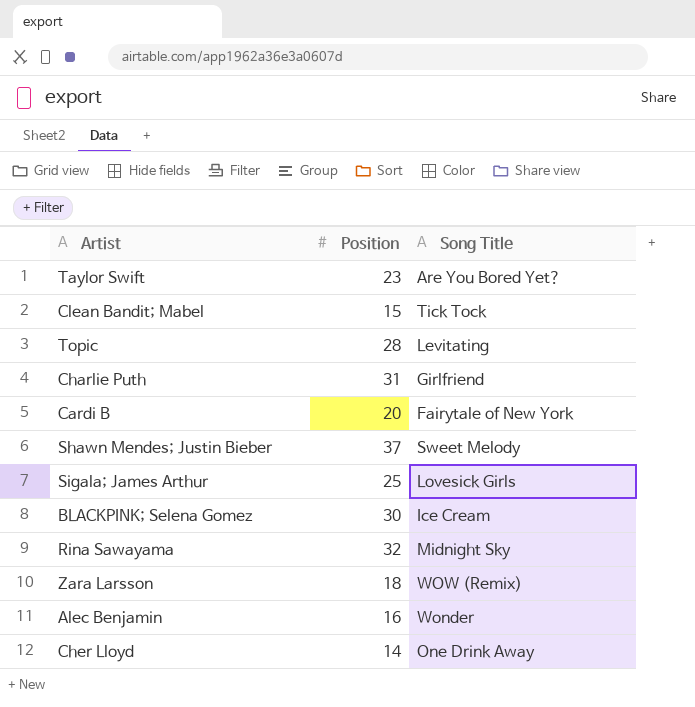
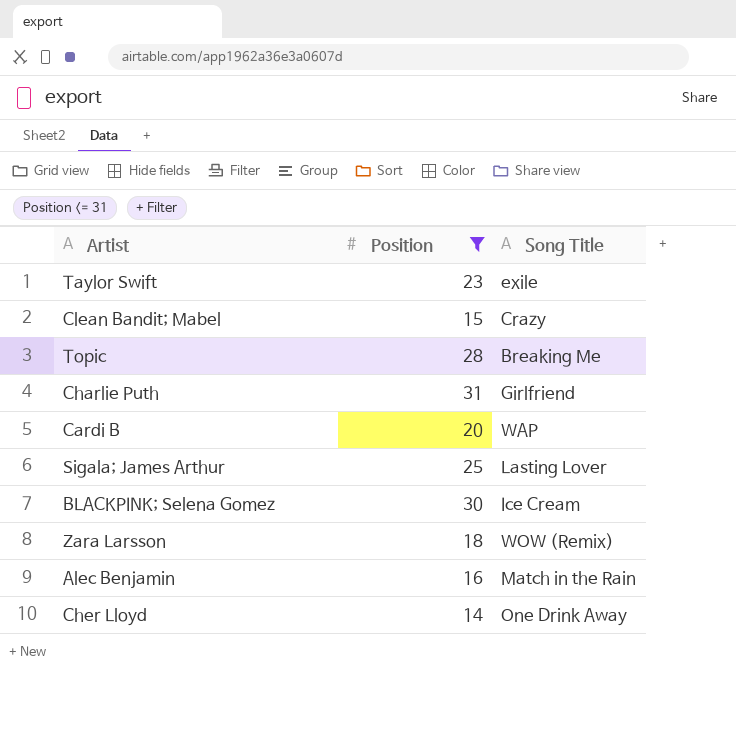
filter: none -> Position <= 31
Taylor Swift | Song Title: Are You Bored Yet? -> exile
Clean Bandit; Mabel | Song Title: Tick Tock -> Crazy
Topic | Song Title: Levitating -> Breaking Me
Cardi B | Song Title: Fairytale of New York -> WAP
Sigala; James Arthur | Song Title: Lovesick Girls -> Lasting Lover
Alec Benjamin | Song Title: Wonder -> Match in the Rain

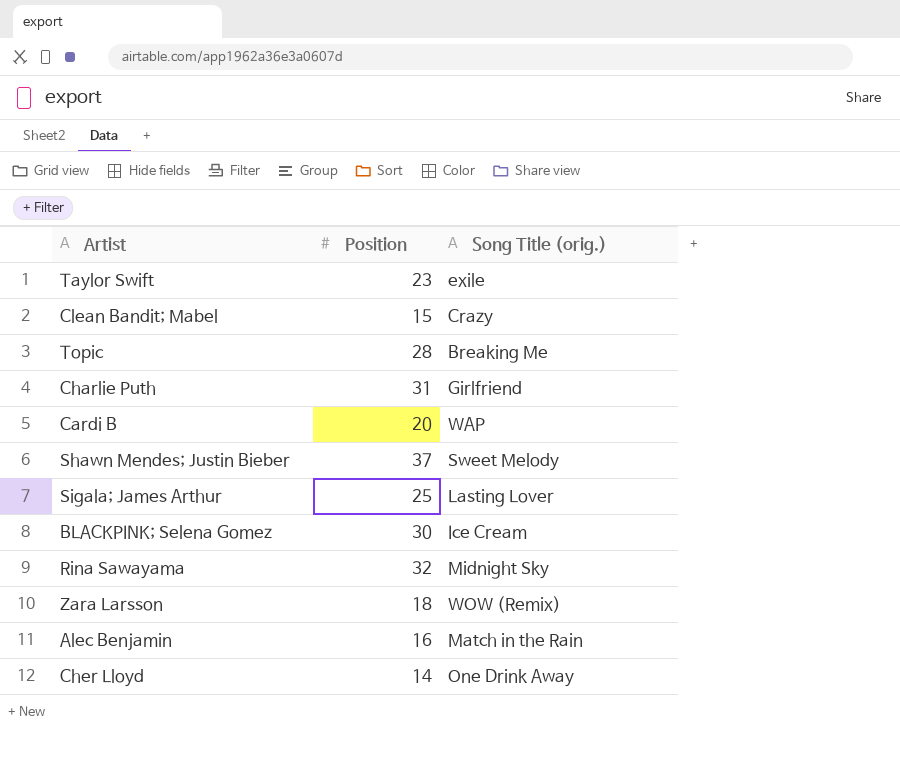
filter: Position <= 31 -> none
column name: Song Title -> Song Title (orig.)

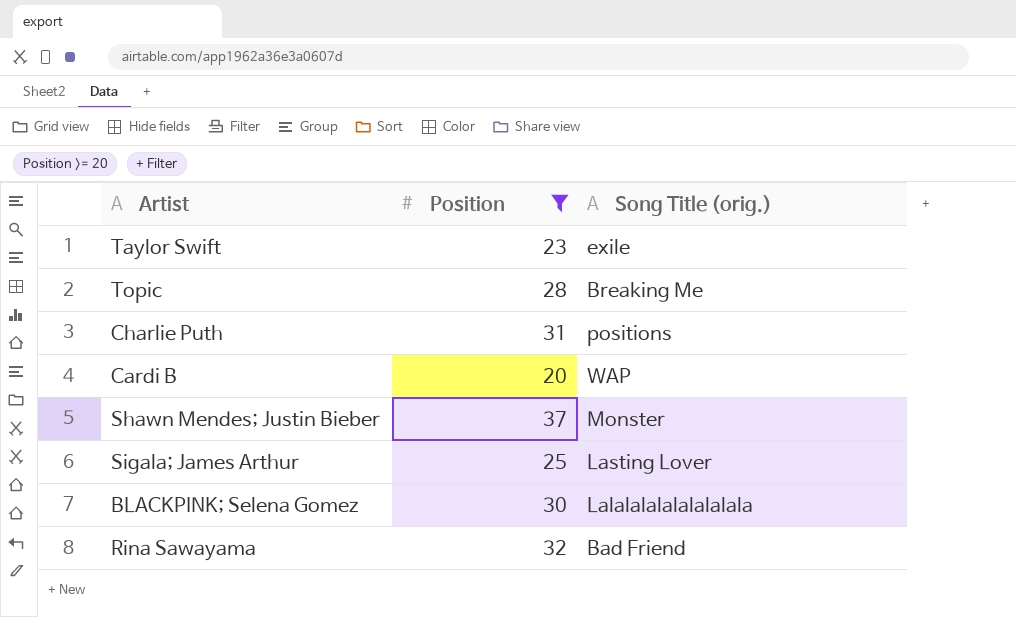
filter: none -> Position >= 20
Charlie Puth | Song Title (orig.): Girlfriend -> positions
Shawn Mendes; Justin Bieber | Song Title (orig.): Sweet Melody -> Monster
BLACKPINK; Selena Gomez | Song Title (orig.): Ice Cream -> Lalalalalalalalalala
Rina Sawayama | Song Title (orig.): Midnight Sky -> Bad Friend

